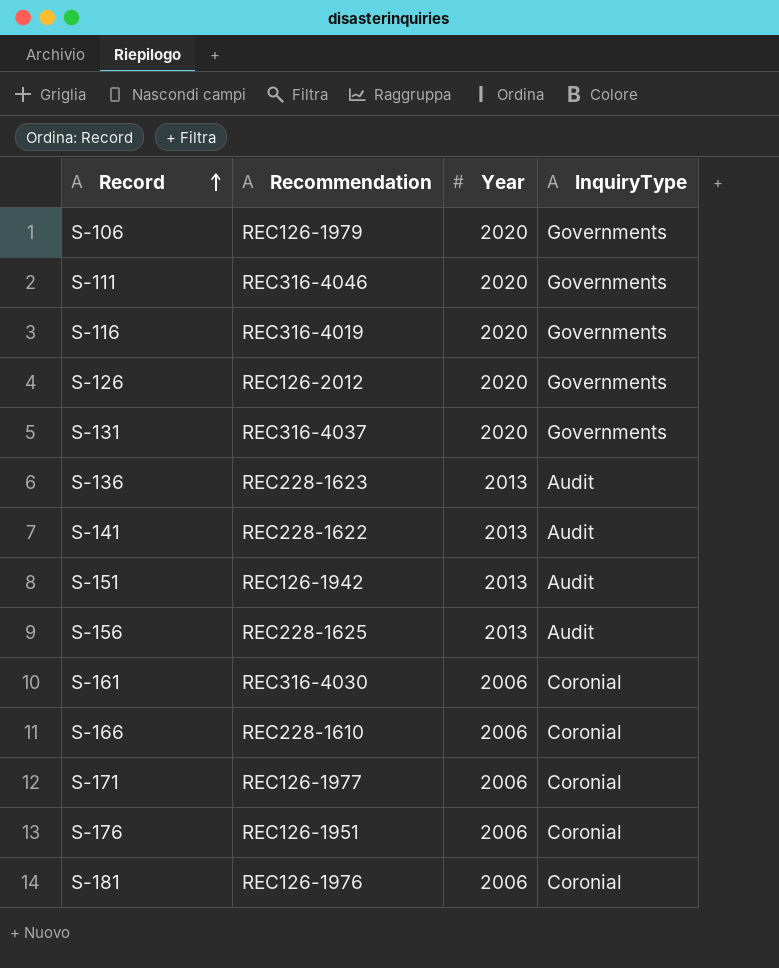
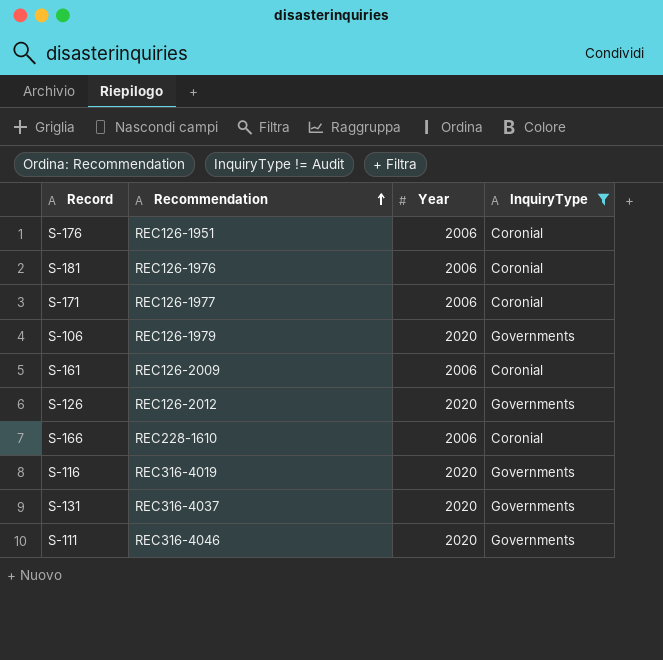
filter: none -> InquiryType != Audit
row order: Record ascending -> Recommendation ascending
S-161 | Recommendation: REC316-4030 -> REC126-2009

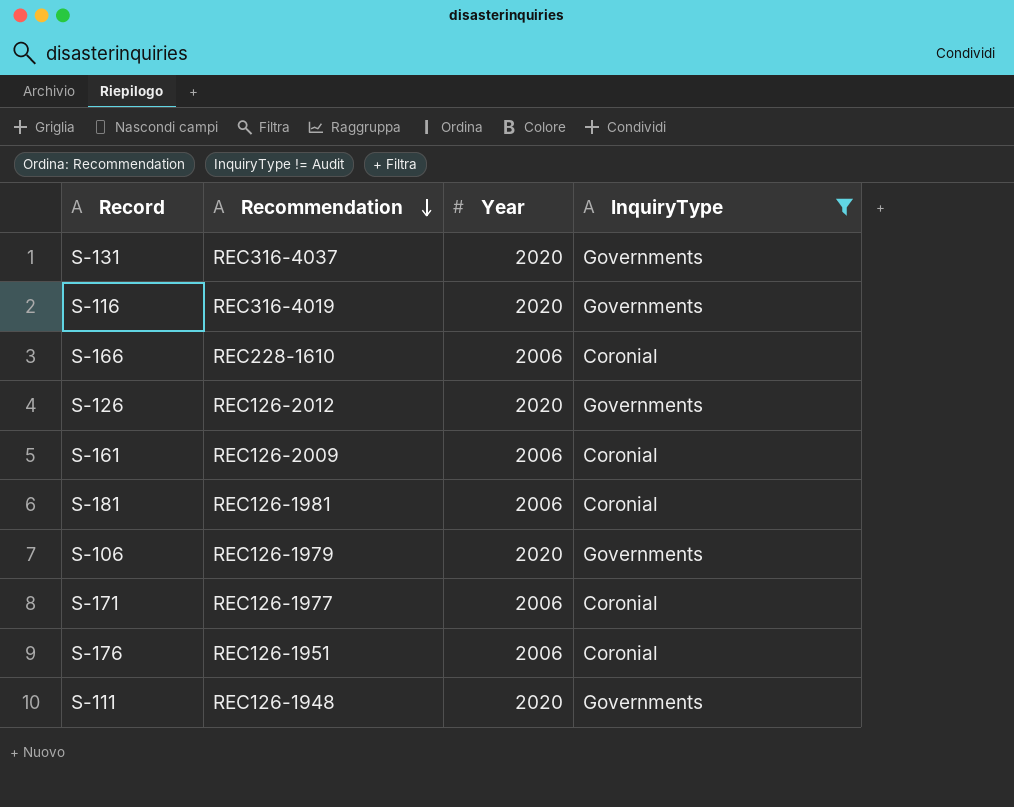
row order: Recommendation ascending -> Recommendation descending
S-181 | Recommendation: REC126-1976 -> REC126-1981
S-111 | Recommendation: REC316-4046 -> REC126-1948

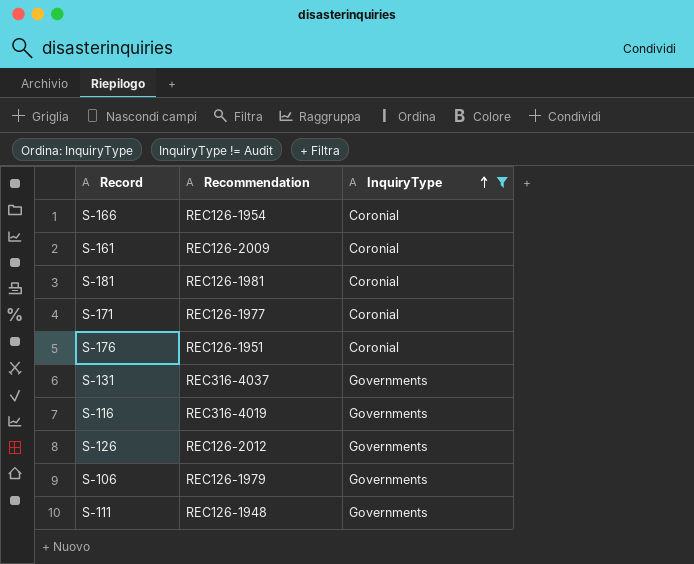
row order: Recommendation descending -> InquiryType ascending
column Year | position: 3 -> none
S-166 | Recommendation: REC228-1610 -> REC126-1954

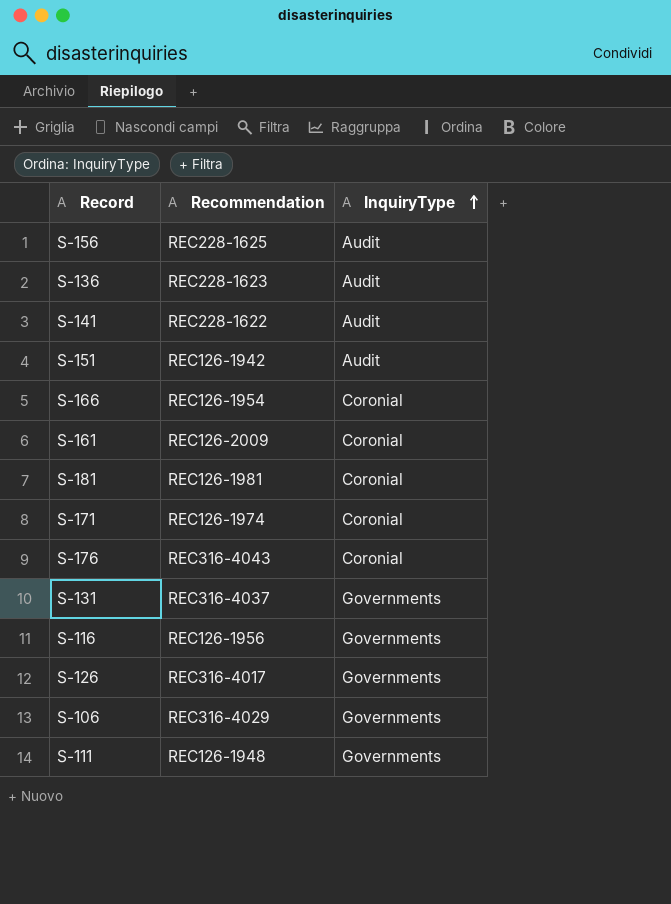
filter: InquiryType != Audit -> none
S-171 | Recommendation: REC126-1977 -> REC126-1974
S-176 | Recommendation: REC126-1951 -> REC316-4043
S-116 | Recommendation: REC316-4019 -> REC126-1956
S-126 | Recommendation: REC126-2012 -> REC316-4017
S-106 | Recommendation: REC126-1979 -> REC316-4029

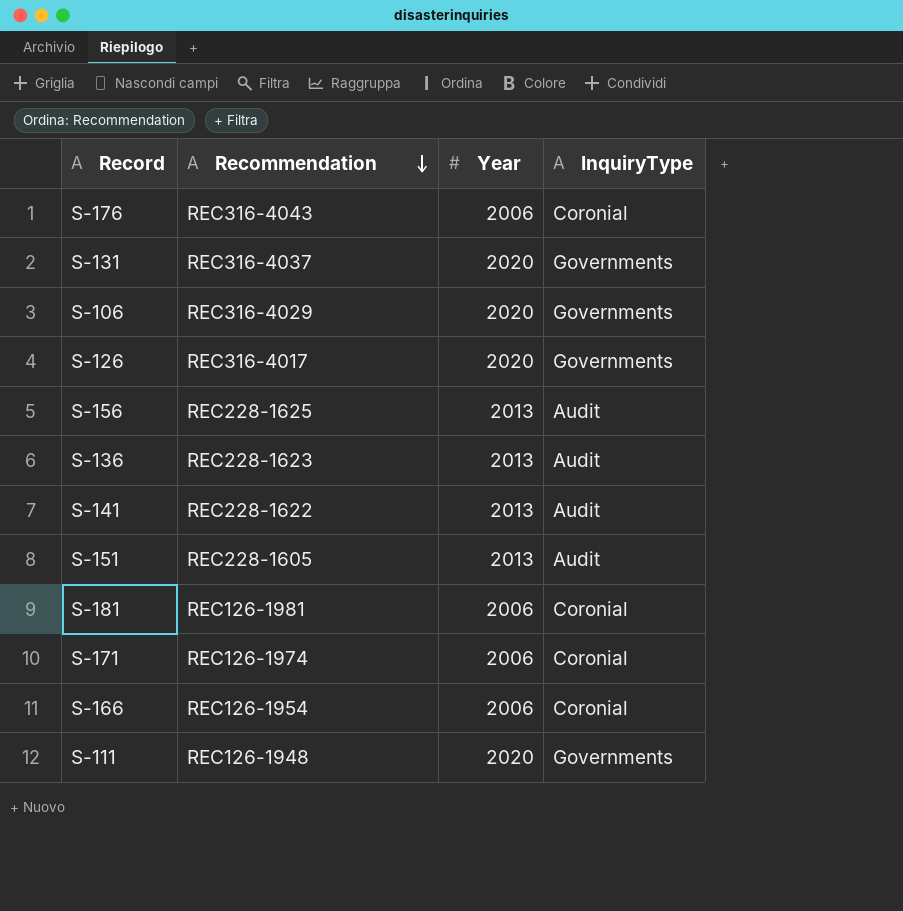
row order: InquiryType ascending -> Recommendation descending
column Year | position: none -> 3
row S-161: REC126-2009 | Coronial -> none
row S-116: REC126-1956 | Governments -> none
S-151 | Recommendation: REC126-1942 -> REC228-1605

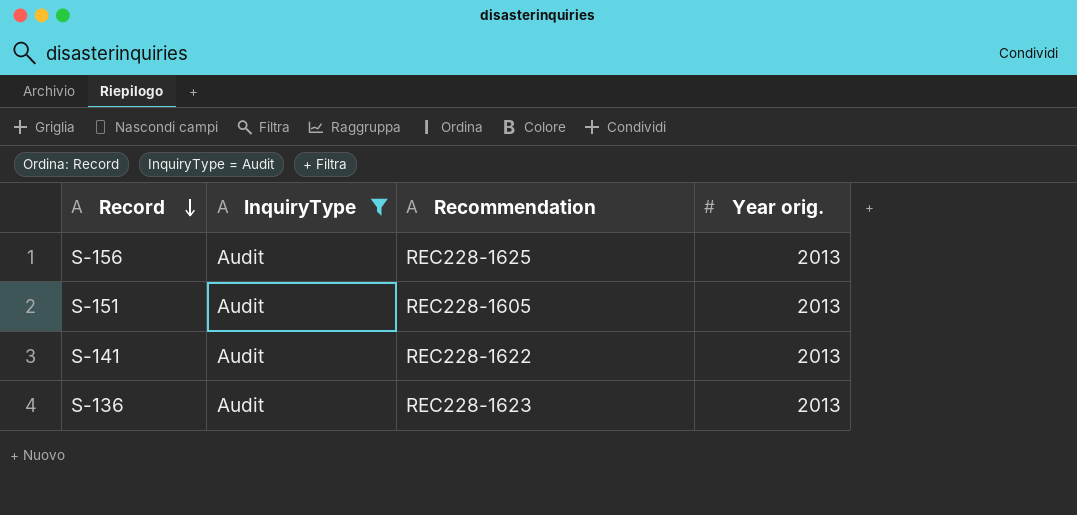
filter: none -> InquiryType = Audit
row order: Recommendation descending -> Record descending
column InquiryType | position: 4 -> 2
column name: Year -> Year orig.

